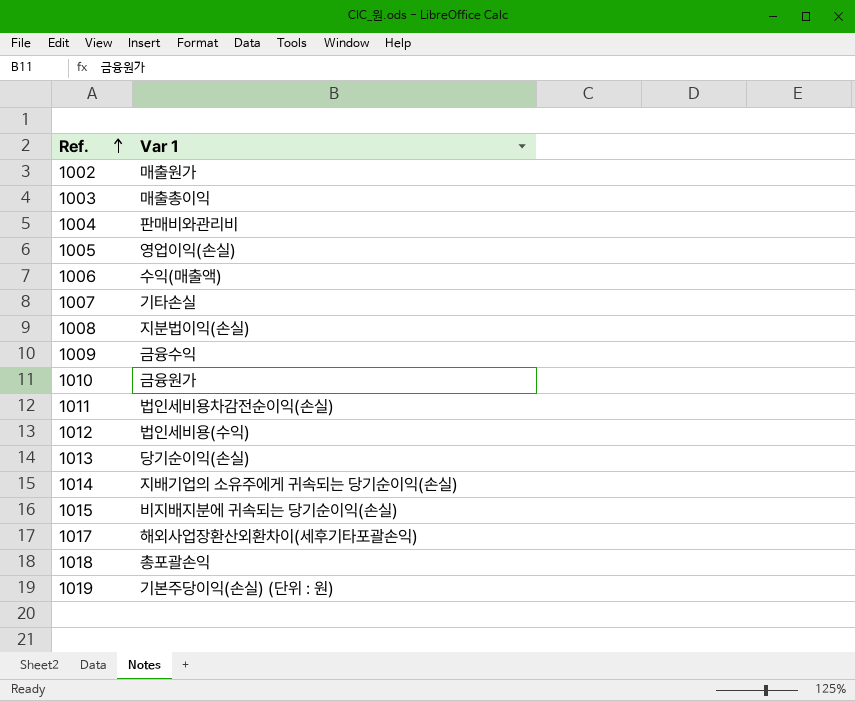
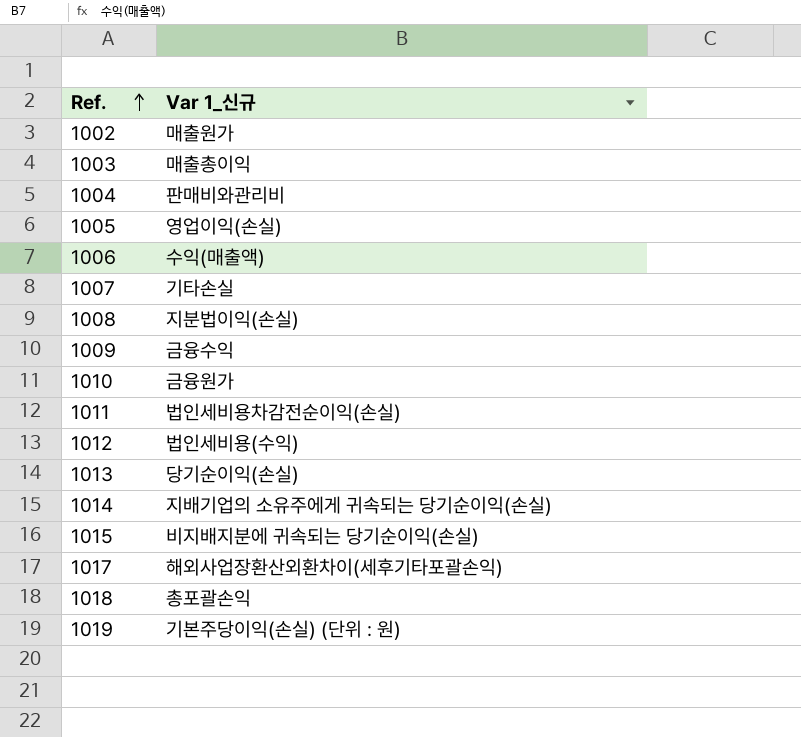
column name: Var 1 -> Var 1_신규

